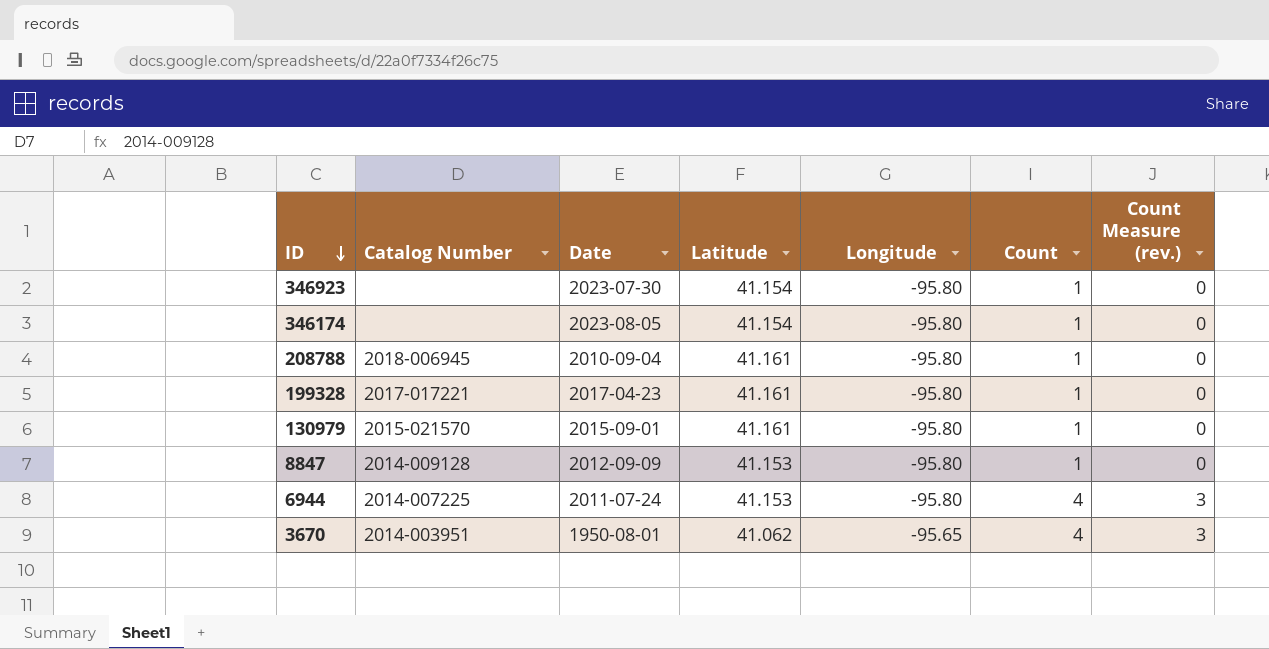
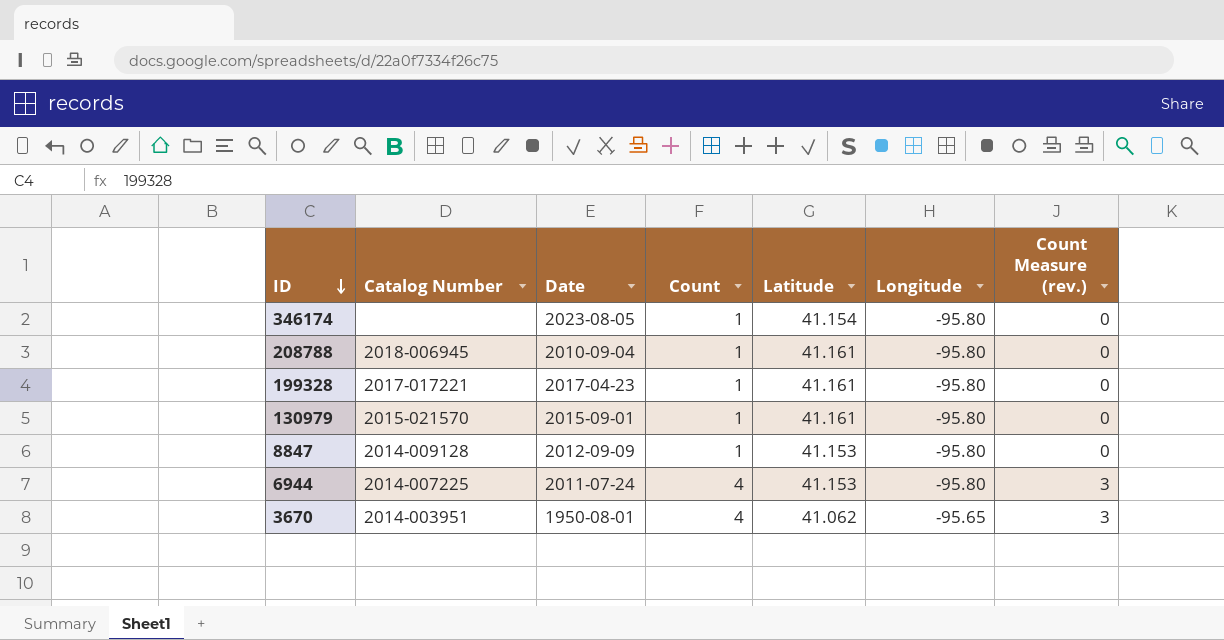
column Count | position: 6 -> 4
row 346923: none | 2023-07-30 | 41.154 | -95.80 | 1 | 0 -> none

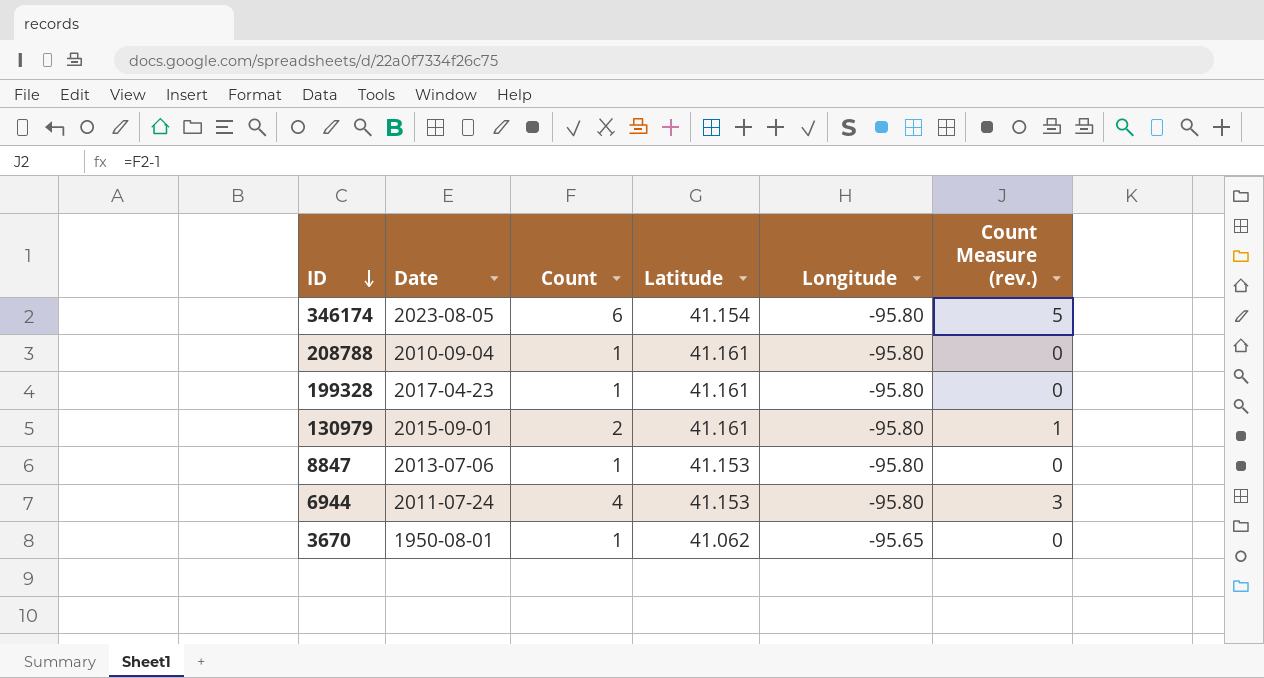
column Catalog Number | position: 2 -> none
346174 | Count: 1 -> 6
346174 | Count Measure (rev.): 0 -> 5
130979 | Count: 1 -> 2
130979 | Count Measure (rev.): 0 -> 1
8847 | Date: 2012-09-09 -> 2013-07-06
3670 | Count: 4 -> 1
3670 | Count Measure (rev.): 3 -> 0

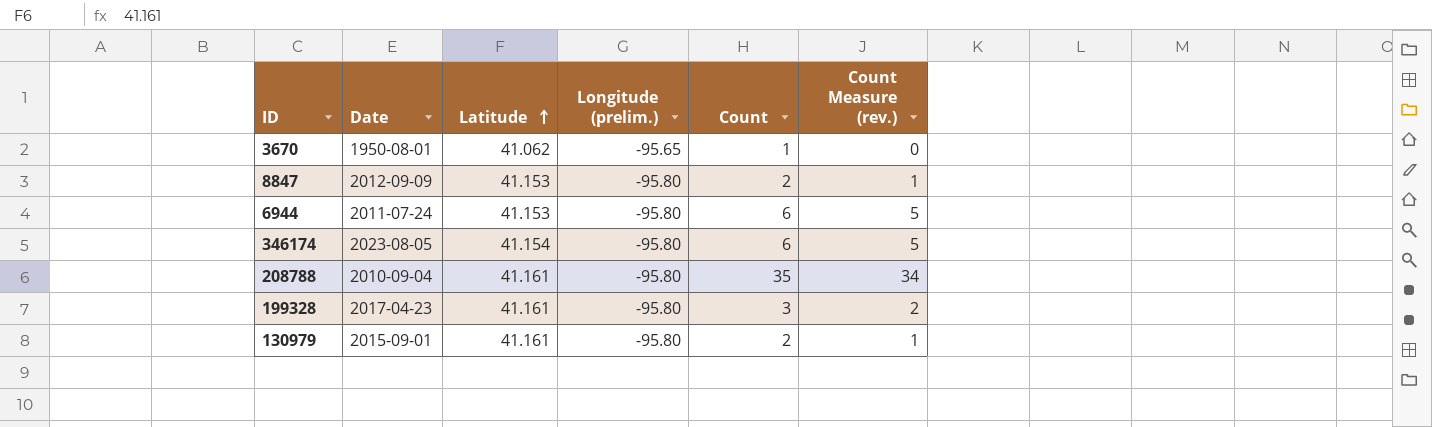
row order: ID descending -> Latitude ascending
column name: Longitude -> Longitude (prelim.)
column Count | position: 3 -> 5
8847 | Date: 2013-07-06 -> 2012-09-09
8847 | Count: 1 -> 2
8847 | Count Measure (rev.): 0 -> 1
6944 | Count: 4 -> 6
6944 | Count Measure (rev.): 3 -> 5
208788 | Count: 1 -> 35
208788 | Count Measure (rev.): 0 -> 34
199328 | Count: 1 -> 3
199328 | Count Measure (rev.): 0 -> 2

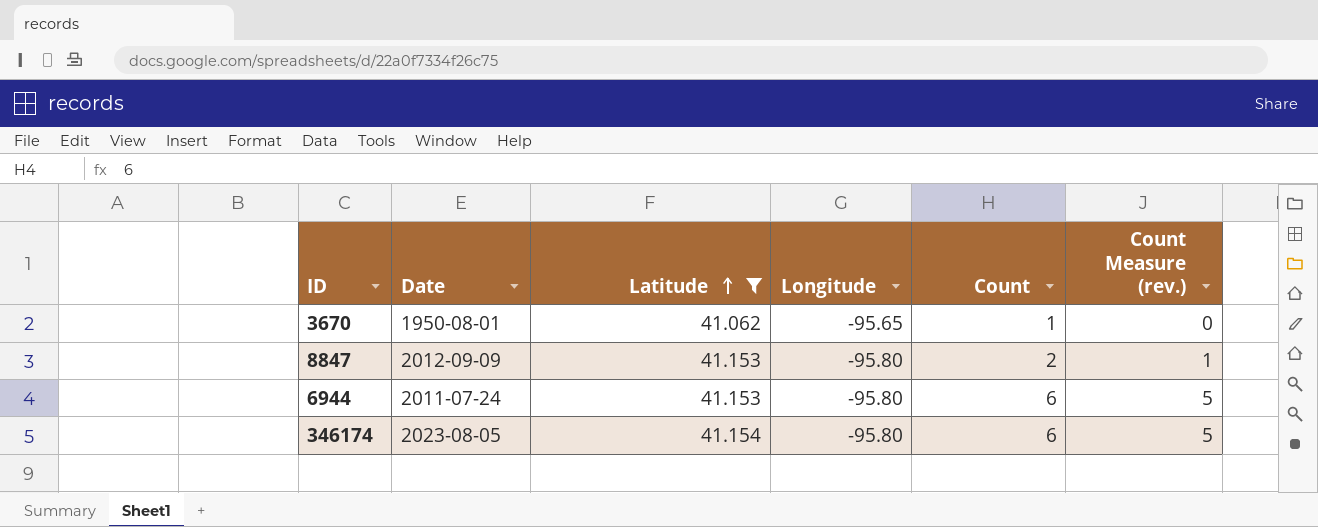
filter: none -> Latitude != 41.161
column name: Longitude (prelim.) -> Longitude

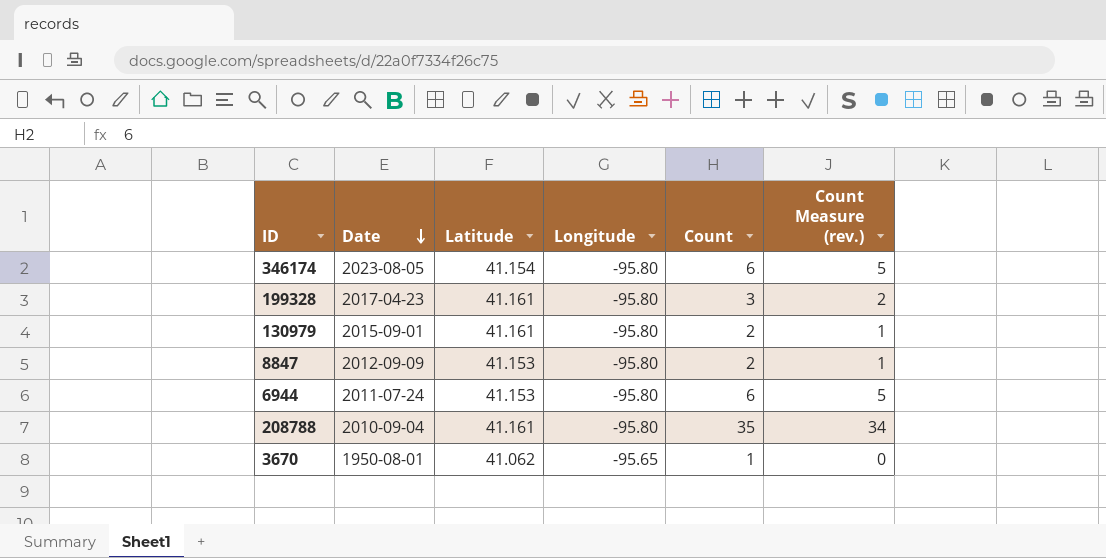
filter: Latitude != 41.161 -> none
row order: Latitude ascending -> Date descending

